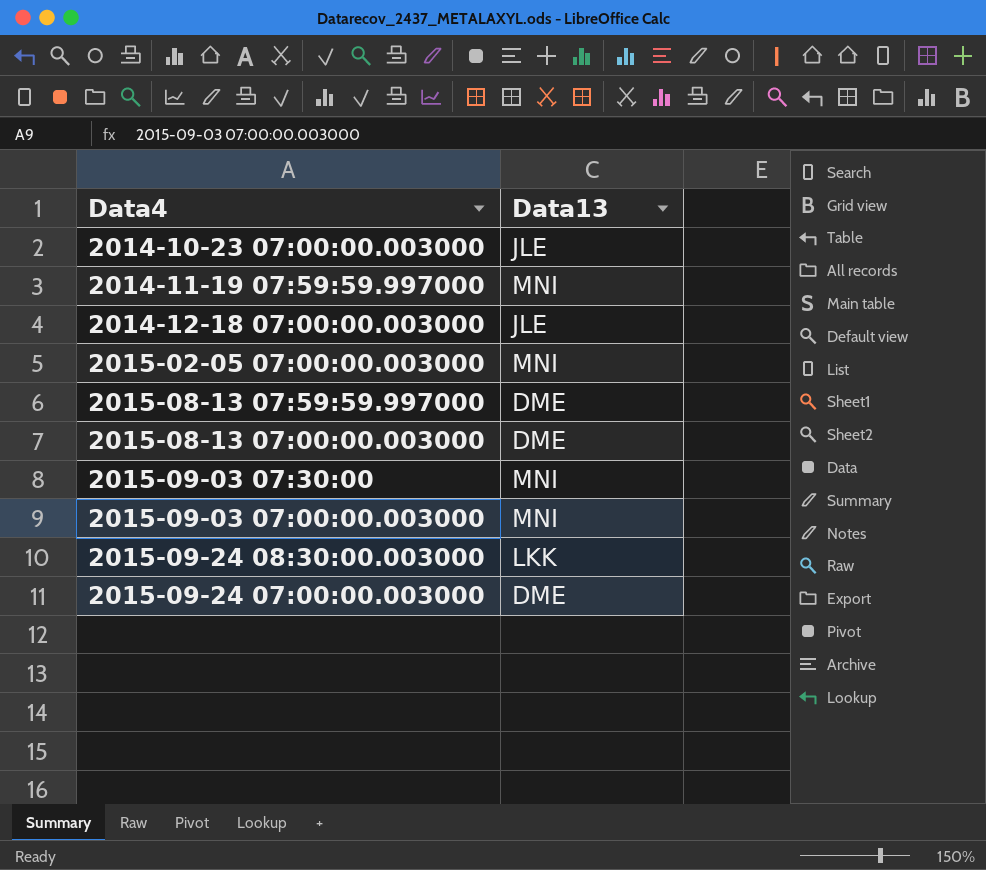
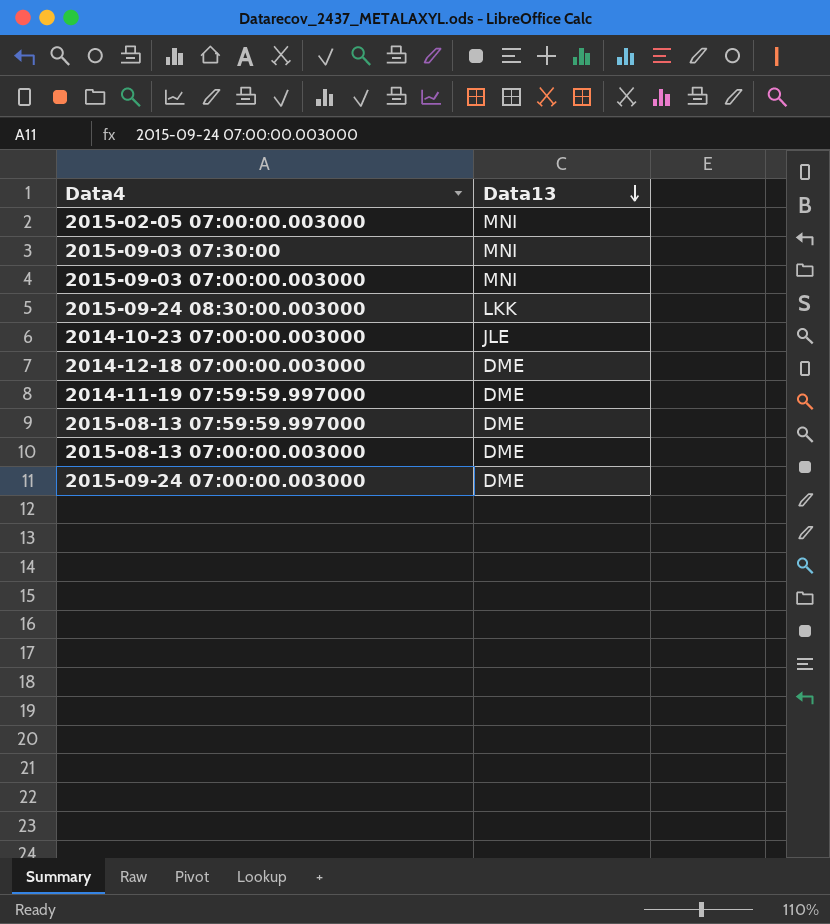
row order: none -> Data13 descending
2014-12-18 07:00:00.003000 | Data13: JLE -> DME
2014-11-19 07:59:59.997000 | Data13: MNI -> DME

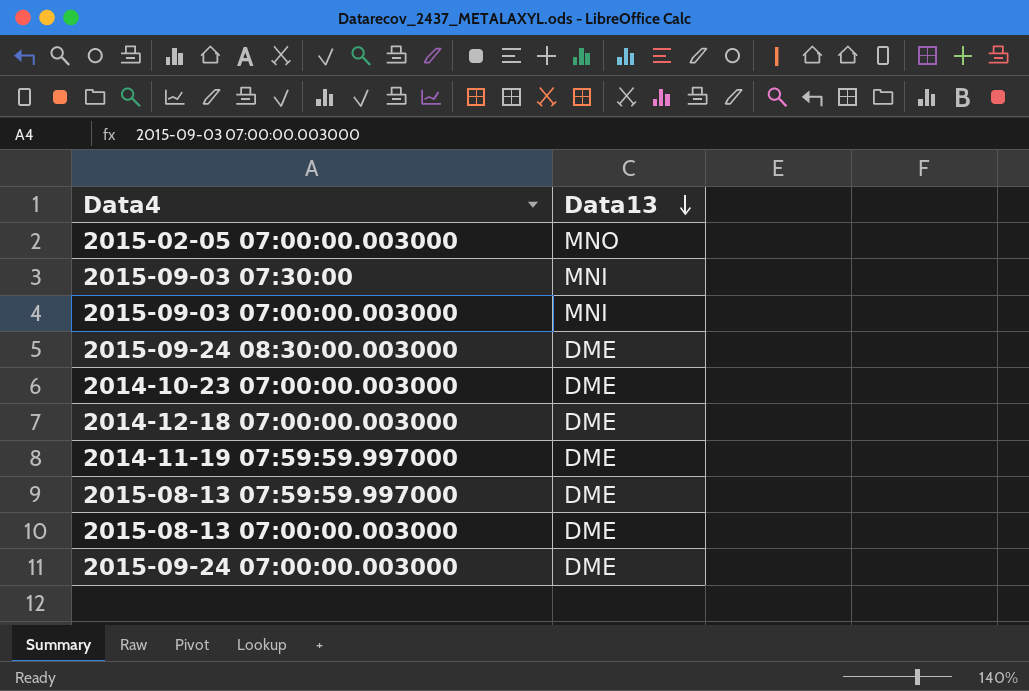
2015-02-05 07:00:00.003000 | Data13: MNI -> MNO
2015-09-24 08:30:00.003000 | Data13: LKK -> DME
2014-10-23 07:00:00.003000 | Data13: JLE -> DME

